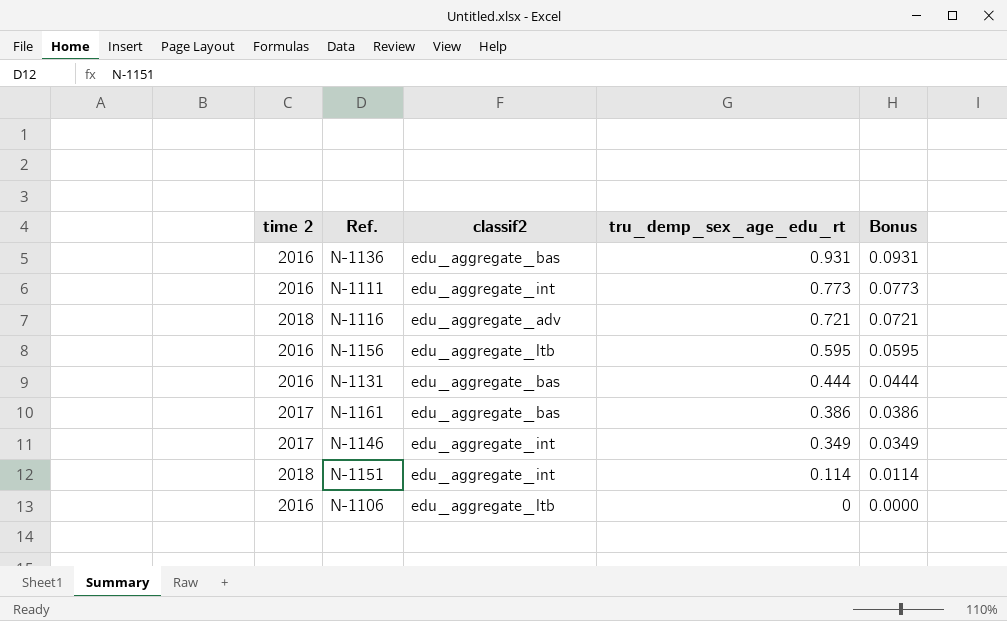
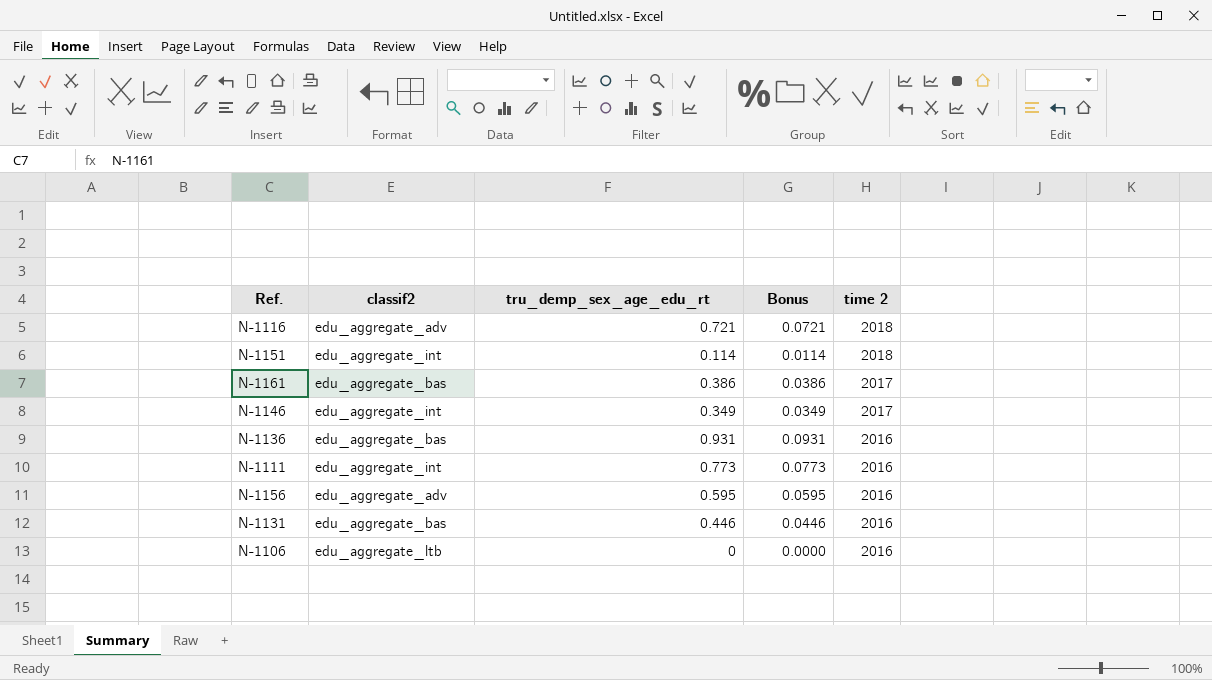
row order: tru_demp_sex_age_edu_rt descending -> time 2 descending
column time 2 | position: 1 -> 5
N-1156 | classif2: edu_aggregate_ltb -> edu_aggregate_adv
N-1131 | tru_demp_sex_age_edu_rt: 0.444 -> 0.446
N-1131 | Bonus: 0.0444 -> 0.0446

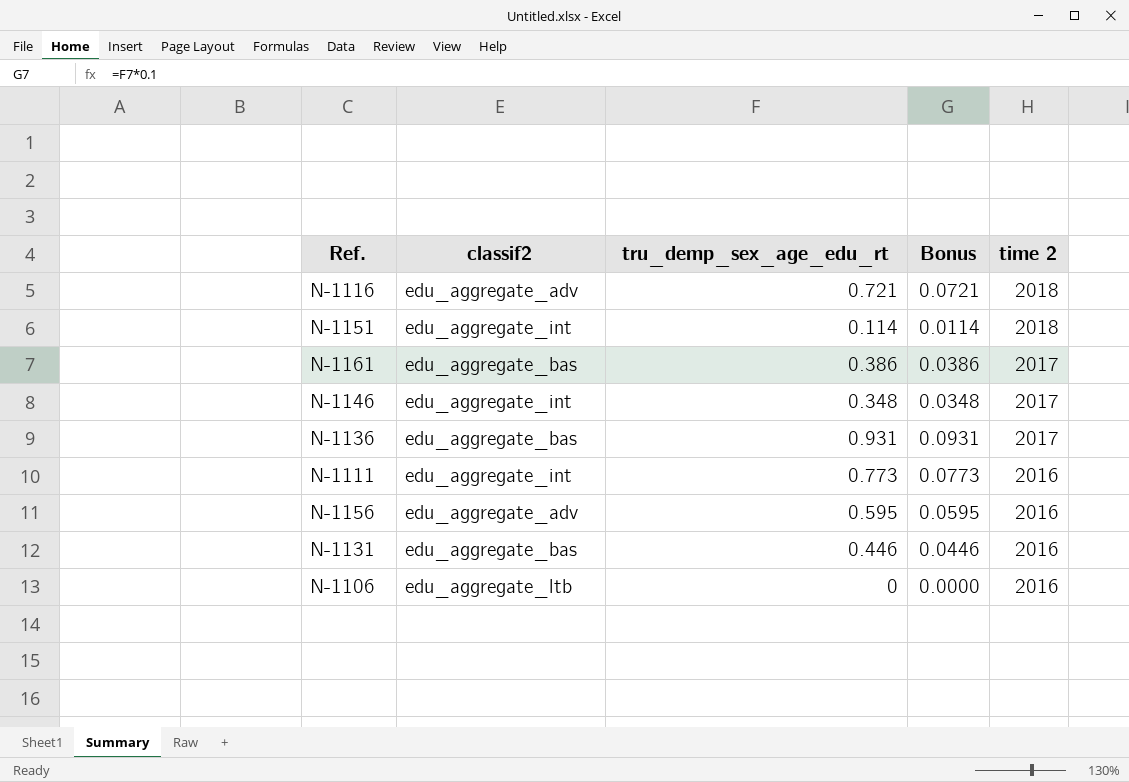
N-1146 | tru_demp_sex_age_edu_rt: 0.349 -> 0.348
N-1146 | Bonus: 0.0349 -> 0.0348
N-1136 | time 2: 2016 -> 2017

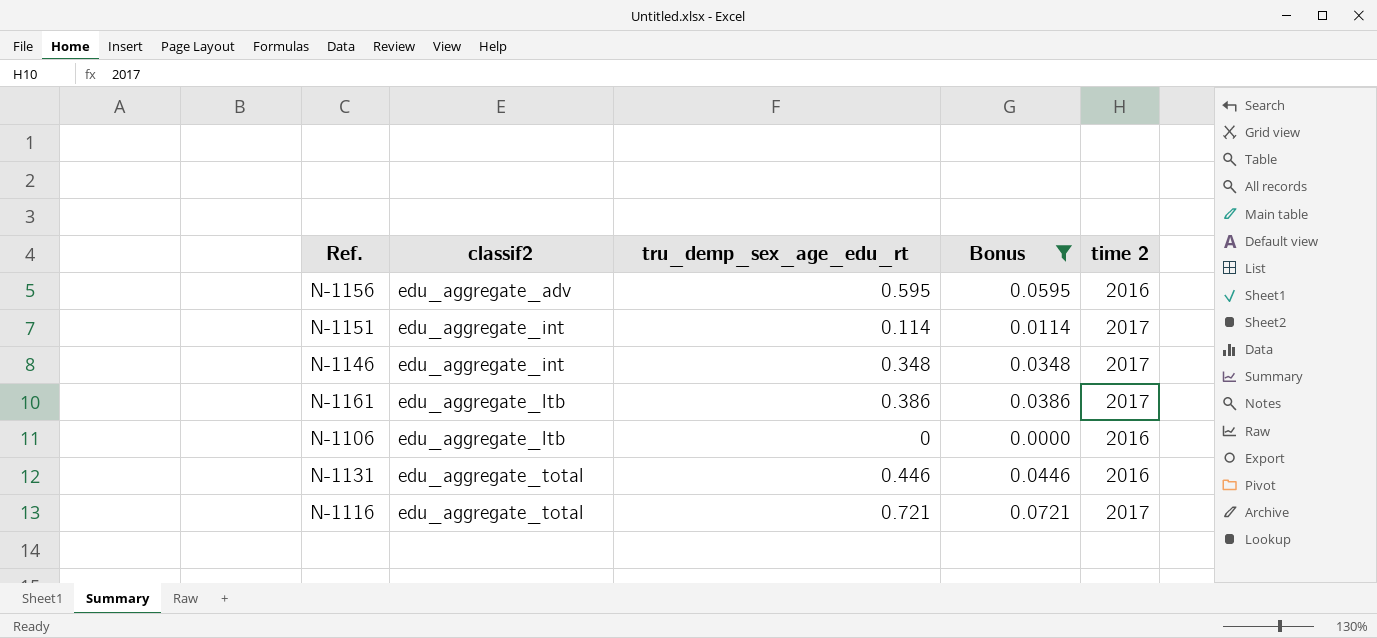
filter: none -> Bonus <= 0.0721
row order: time 2 descending -> classif2 ascending
N-1151 | time 2: 2018 -> 2017
N-1161 | classif2: edu_aggregate_bas -> edu_aggregate_ltb
N-1131 | classif2: edu_aggregate_bas -> edu_aggregate_total
N-1116 | classif2: edu_aggregate_adv -> edu_aggregate_total
N-1116 | time 2: 2018 -> 2017

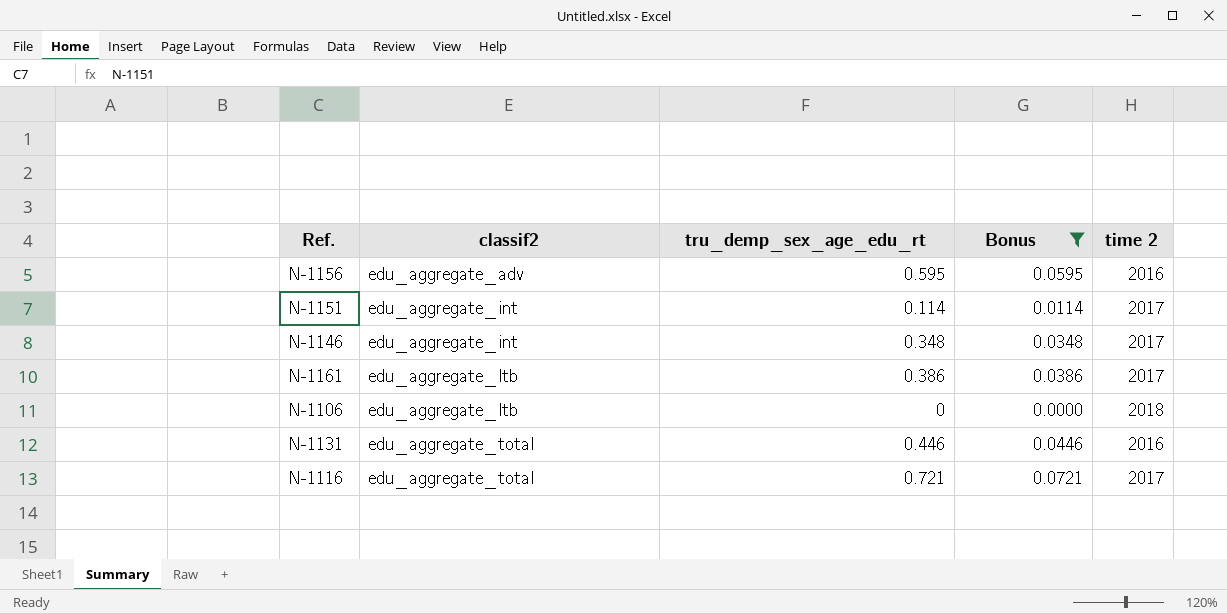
N-1106 | time 2: 2016 -> 2018

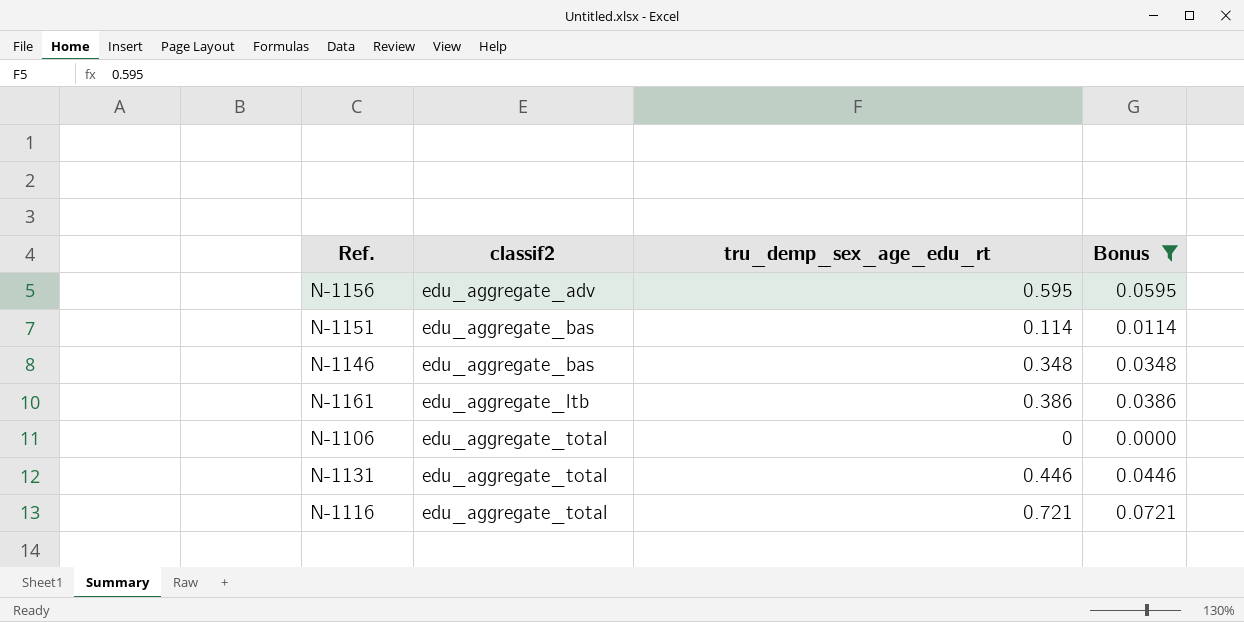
column time 2 | position: 5 -> none
N-1151 | classif2: edu_aggregate_int -> edu_aggregate_bas
N-1146 | classif2: edu_aggregate_int -> edu_aggregate_bas
N-1106 | classif2: edu_aggregate_ltb -> edu_aggregate_total

